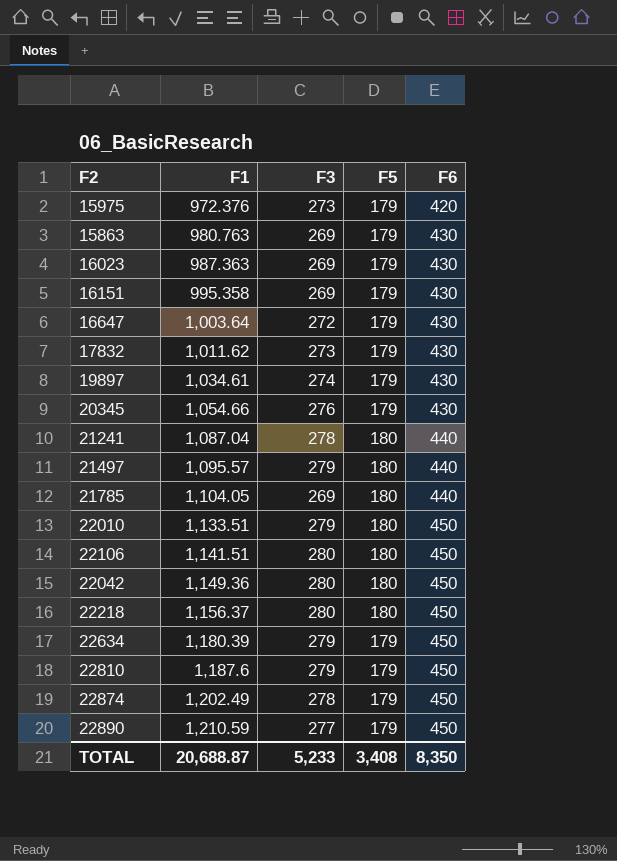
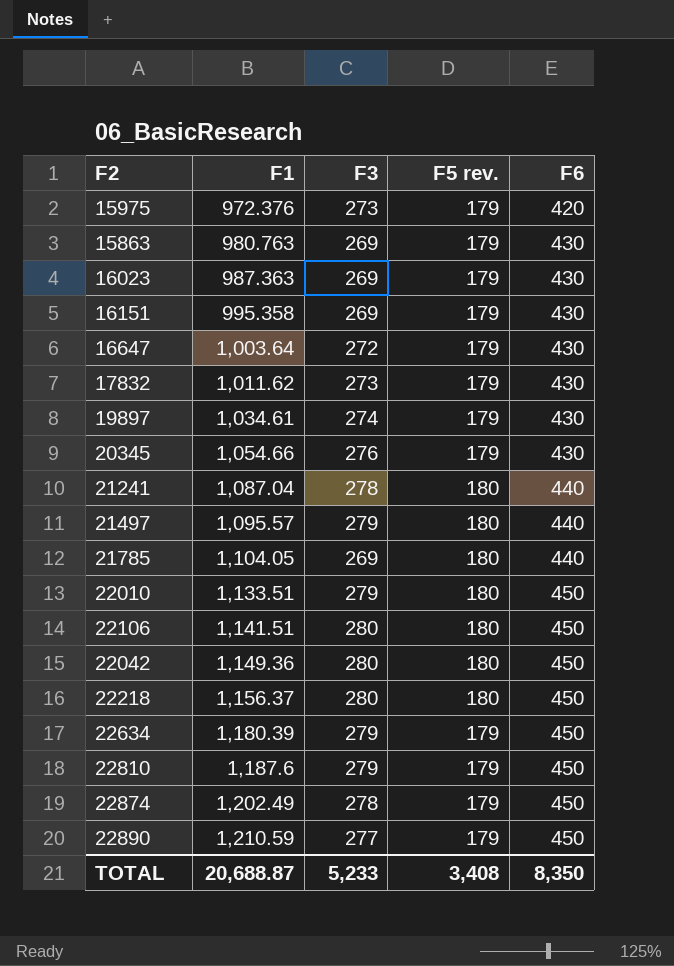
column name: F5 -> F5 rev.

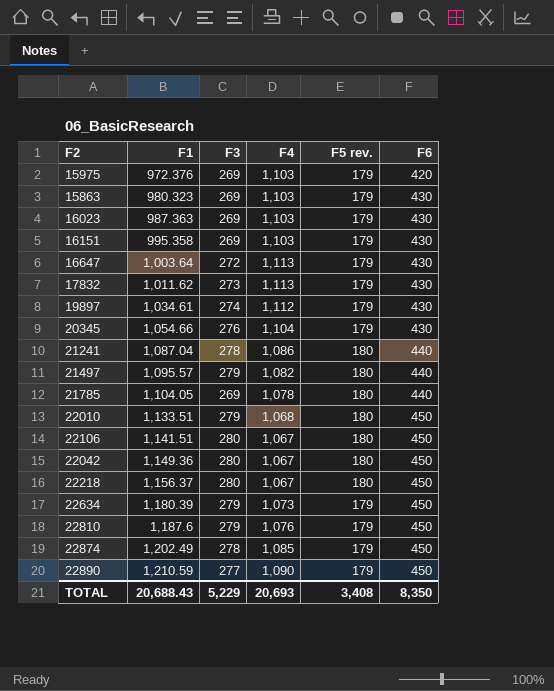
column F4 | position: none -> 4
15975 | F3: 273 -> 269
15863 | F1: 980.763 -> 980.323
TOTAL | F1: 20,688.87 -> 20,688.43
TOTAL | F3: 5,233 -> 5,229

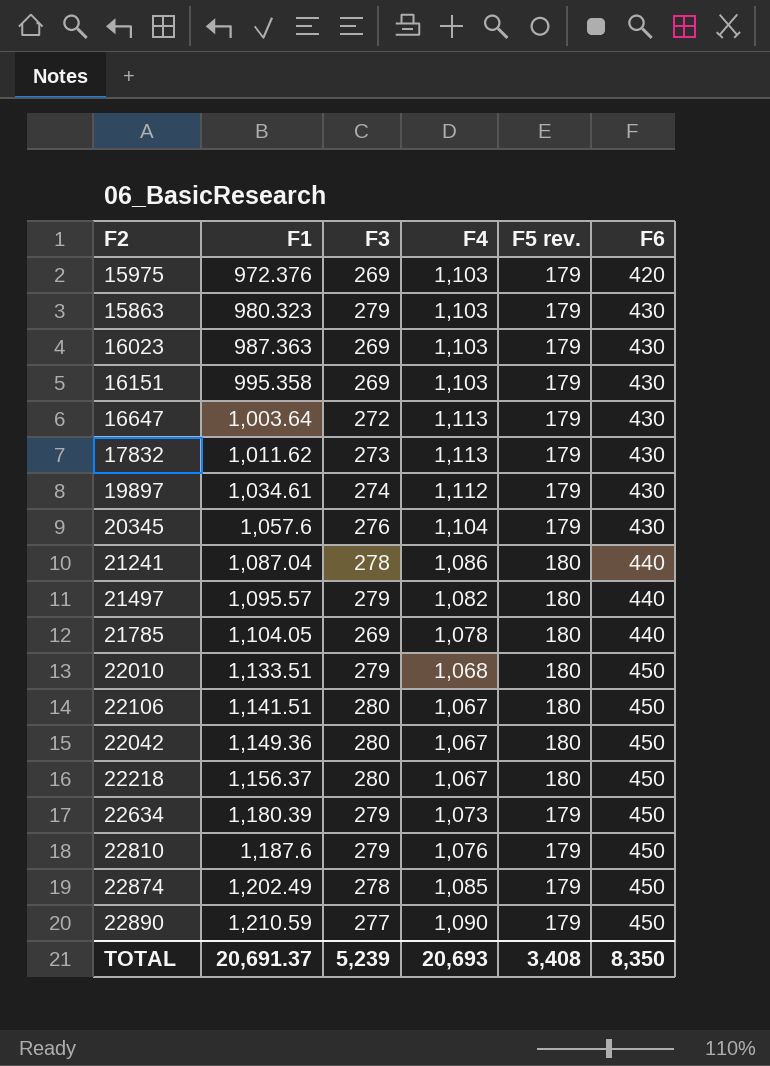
15863 | F3: 269 -> 279
20345 | F1: 1,054.66 -> 1,057.6
TOTAL | F1: 20,688.43 -> 20,691.37
TOTAL | F3: 5,229 -> 5,239

